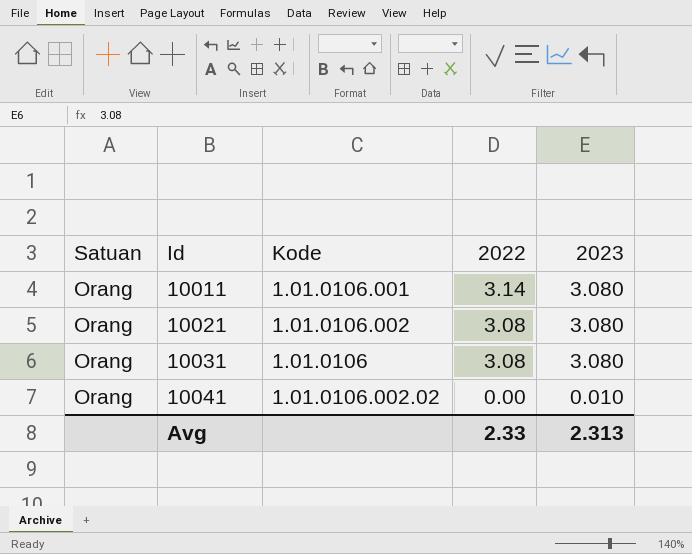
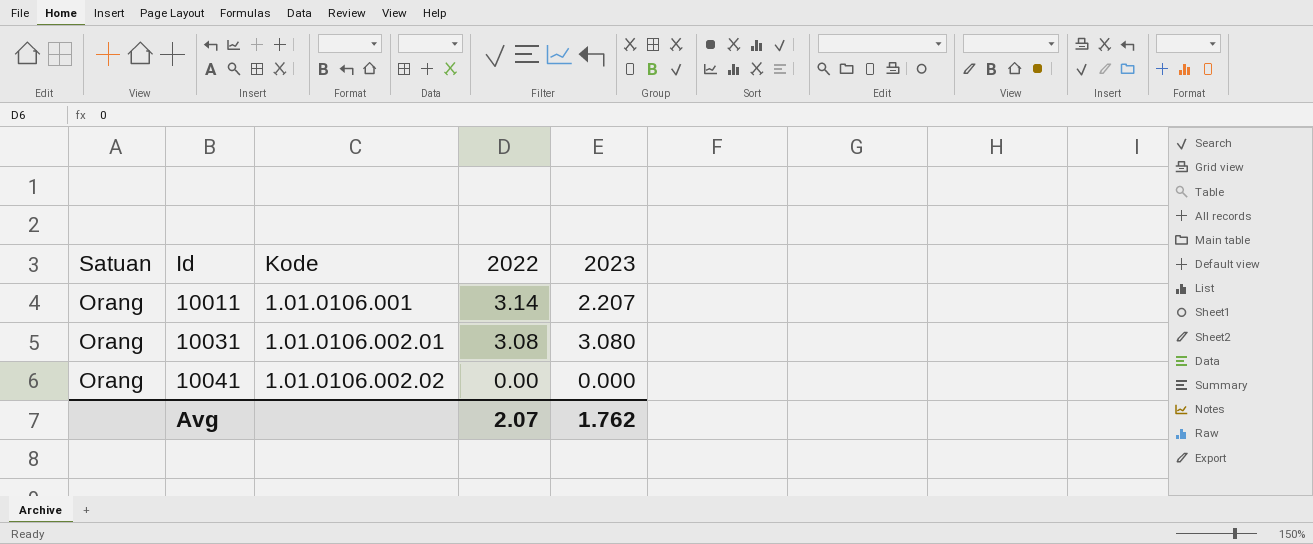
row 10021: Orang | 1.01.0106.002 | 3.08 | 3.080 -> none
10011 | 2023: 3.080 -> 2.207
10031 | Kode: 1.01.0106 -> 1.01.0106.002.01
10041 | 2023: 0.010 -> 0.000
Avg | 2022: 2.33 -> 2.07
Avg | 2023: 2.313 -> 1.762

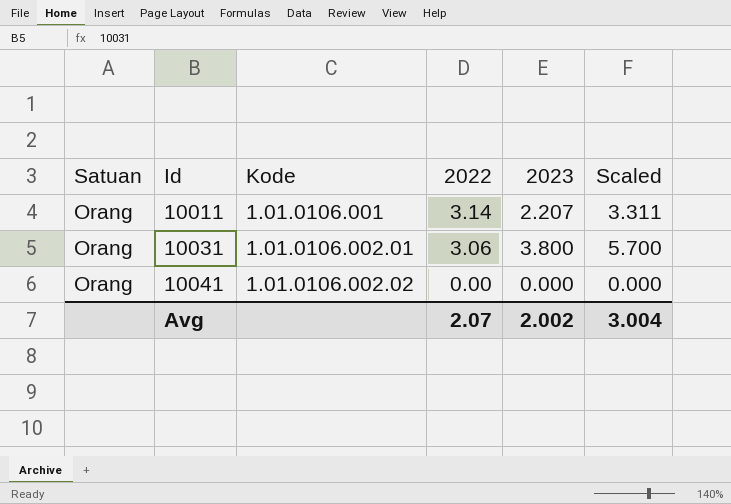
column Scaled | formula: none -> [2023] * 1.5
10031 | 2022: 3.08 -> 3.06
10031 | 2023: 3.080 -> 3.800
Avg | 2023: 1.762 -> 2.002

